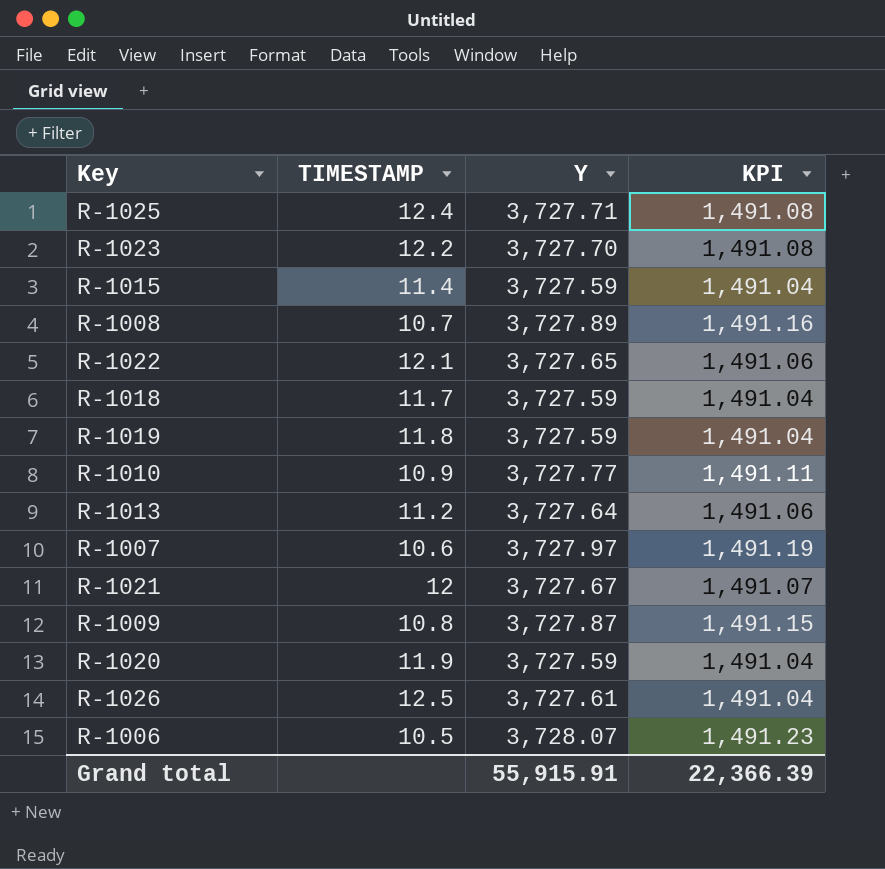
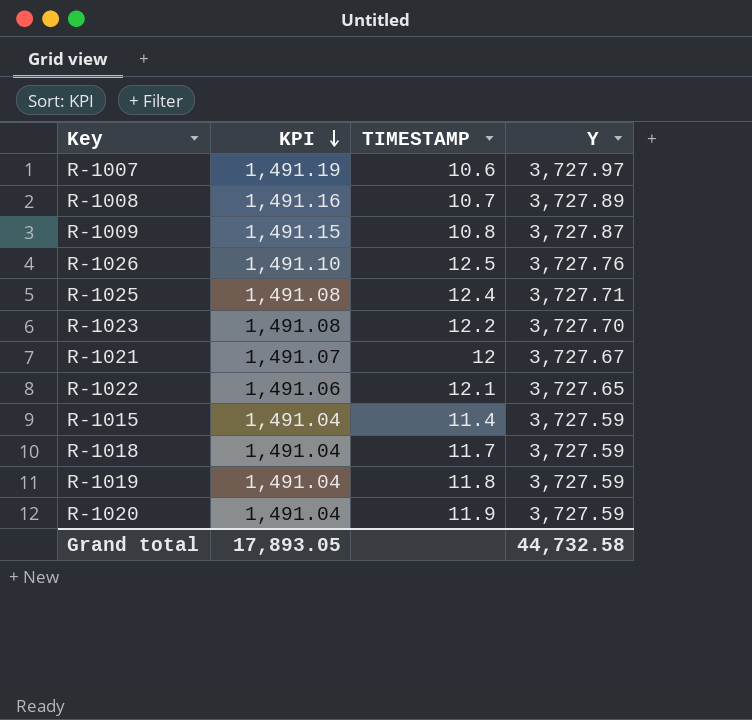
row order: none -> KPI descending
column KPI | position: 4 -> 2
row R-1010: 10.9 | 3,727.77 | 1,491.11 -> none
row R-1013: 11.2 | 3,727.64 | 1,491.06 -> none
row R-1006: 10.5 | 3,728.07 | 1,491.23 -> none
R-1026 | KPI: 1,491.04 -> 1,491.10
R-1026 | Y: 3,727.61 -> 3,727.76
Grand total | KPI: 22,366.39 -> 17,893.05
Grand total | Y: 55,915.91 -> 44,732.58

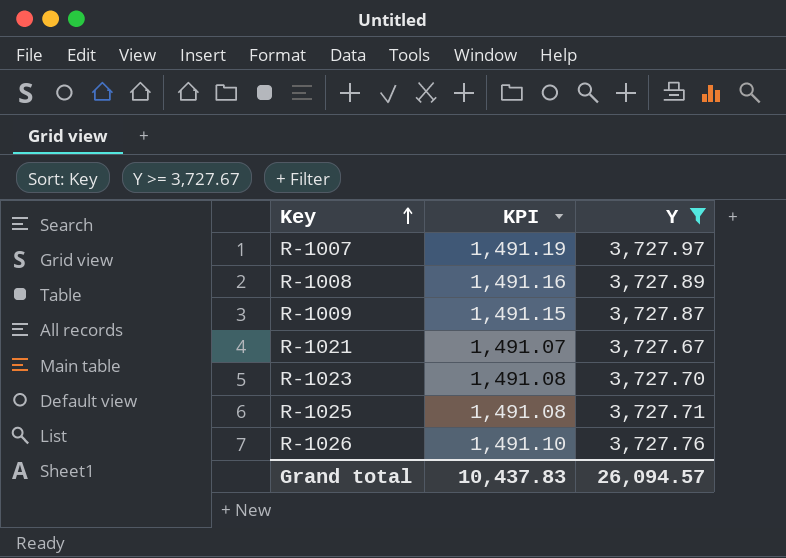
filter: none -> Y >= 3,727.67
row order: KPI descending -> Key ascending
column TIMESTAMP | position: 3 -> none
Grand total | KPI: 17,893.05 -> 10,437.83
Grand total | Y: 44,732.58 -> 26,094.57

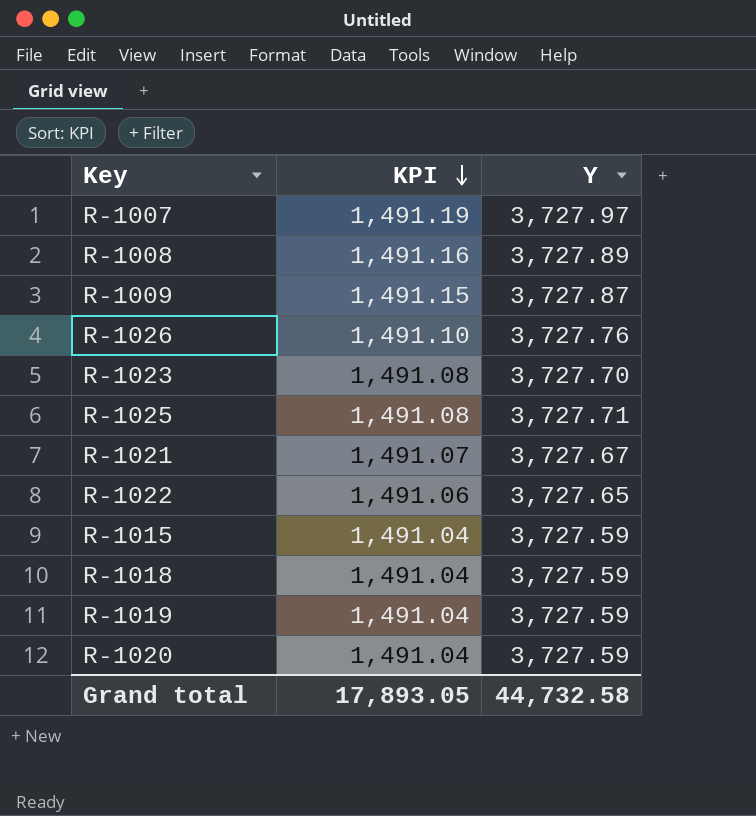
filter: Y >= 3,727.67 -> none
row order: Key ascending -> KPI descending
Grand total | KPI: 10,437.83 -> 17,893.05
Grand total | Y: 26,094.57 -> 44,732.58

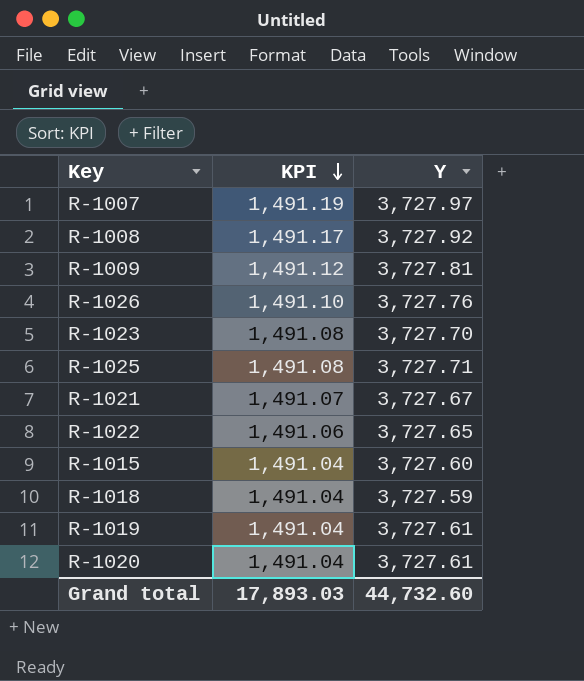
R-1008 | KPI: 1,491.16 -> 1,491.17
R-1008 | Y: 3,727.89 -> 3,727.92
R-1009 | KPI: 1,491.15 -> 1,491.12
R-1009 | Y: 3,727.87 -> 3,727.81
R-1015 | Y: 3,727.59 -> 3,727.60
R-1019 | Y: 3,727.59 -> 3,727.61
R-1020 | Y: 3,727.59 -> 3,727.61
Grand total | KPI: 17,893.05 -> 17,893.03
Grand total | Y: 44,732.58 -> 44,732.60

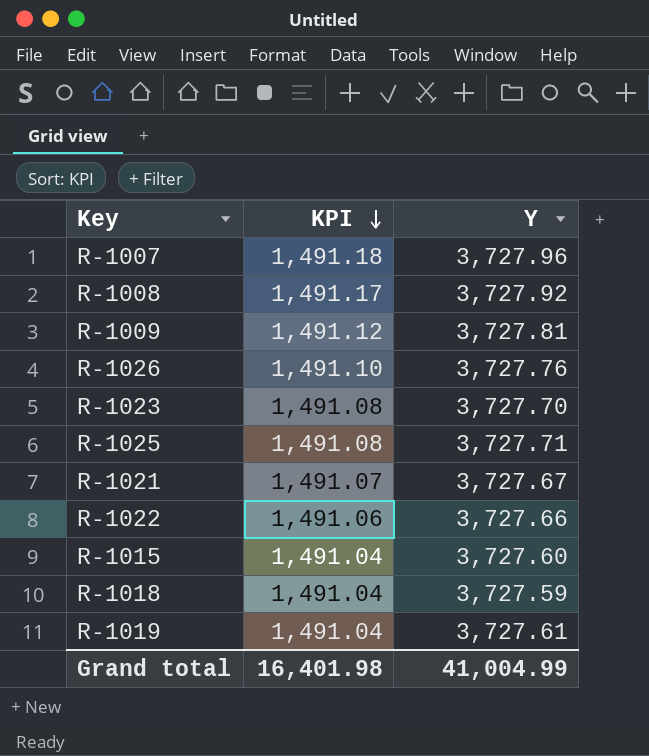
row R-1020: 1,491.04 | 3,727.61 -> none
R-1007 | KPI: 1,491.19 -> 1,491.18
R-1007 | Y: 3,727.97 -> 3,727.96
R-1022 | Y: 3,727.65 -> 3,727.66
Grand total | KPI: 17,893.03 -> 16,401.98
Grand total | Y: 44,732.60 -> 41,004.99

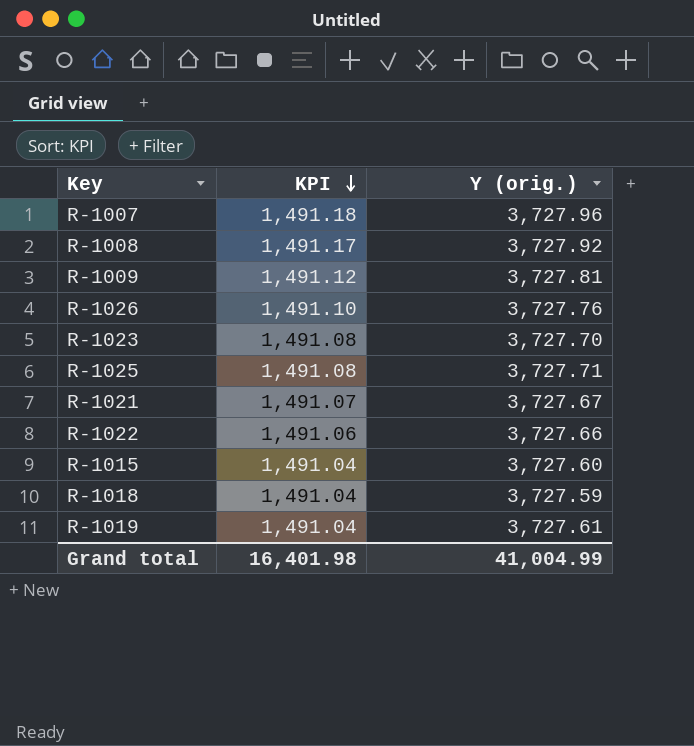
column name: Y -> Y (orig.)

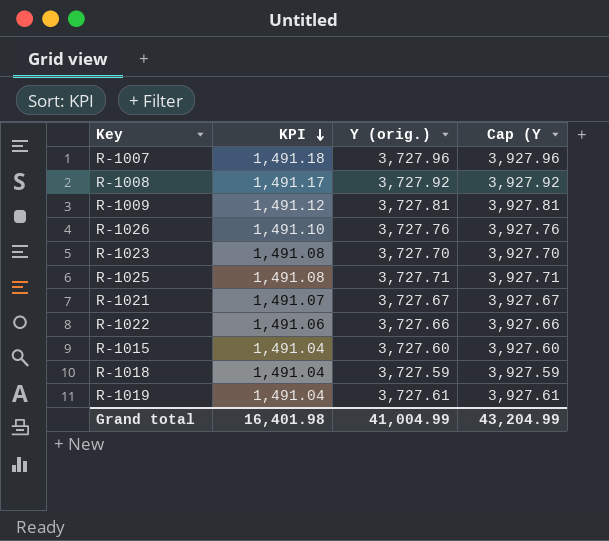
column Cap (Y | formula: none -> [Y (orig.)] + 200

